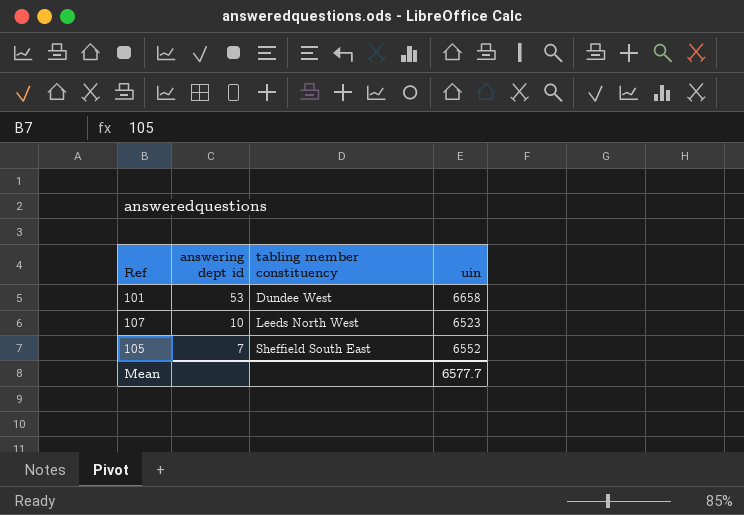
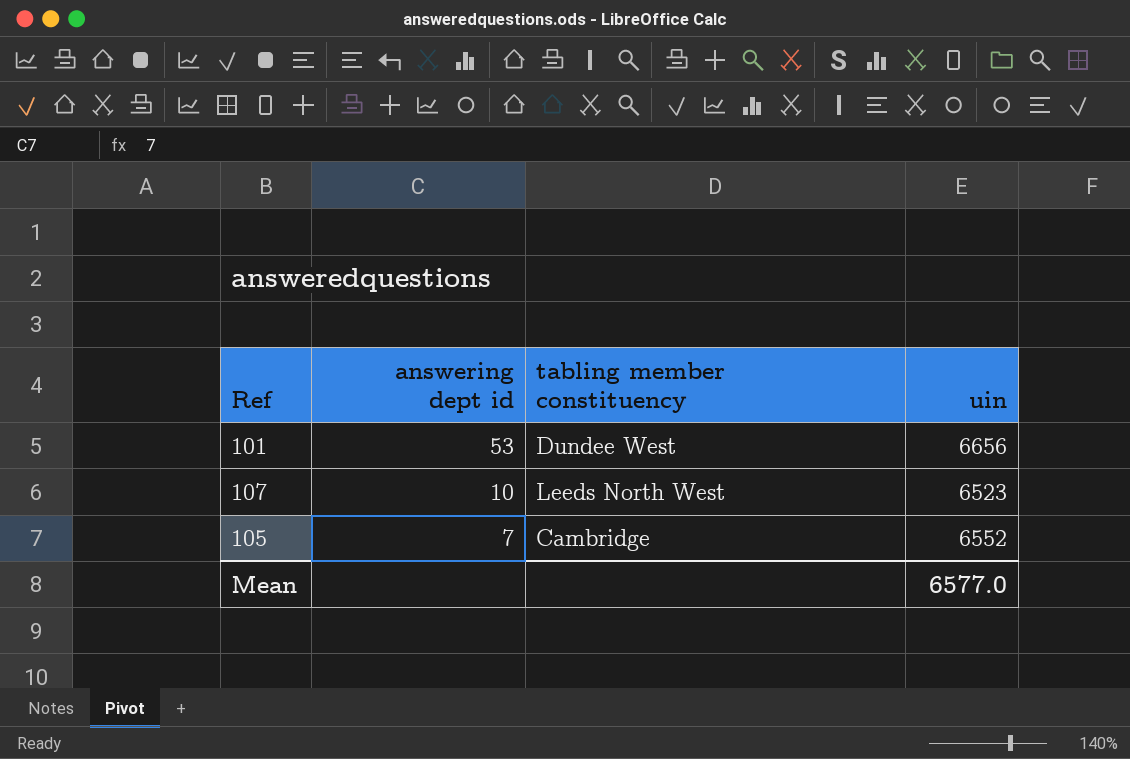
101 | uin: 6658 -> 6656
105 | tabling member constituency: Sheffield South East -> Cambridge
Mean | uin: 6577.7 -> 6577.0

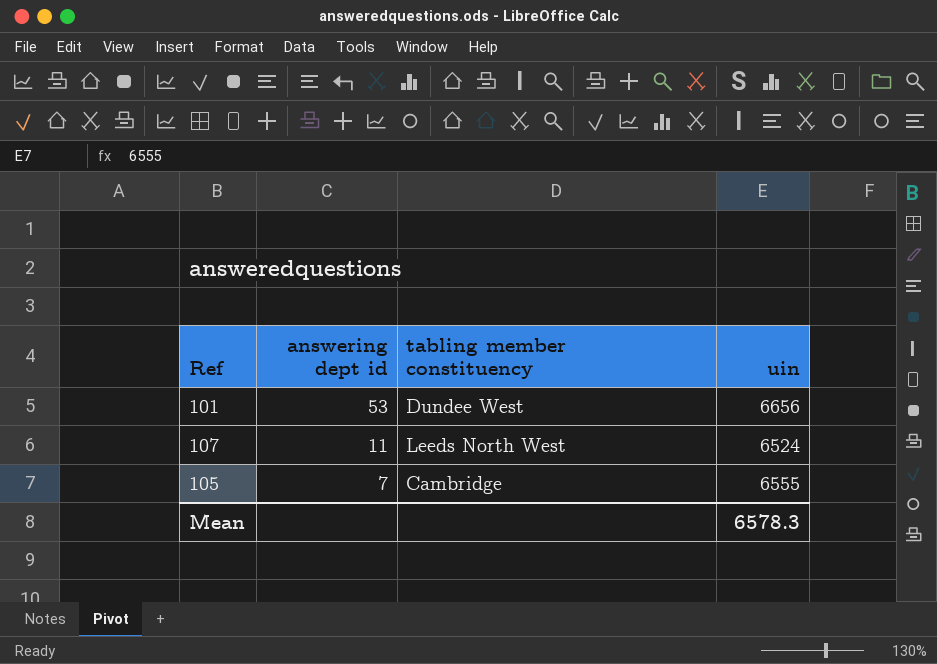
107 | answering dept id: 10 -> 11
107 | uin: 6523 -> 6524
105 | uin: 6552 -> 6555
Mean | uin: 6577.0 -> 6578.3

